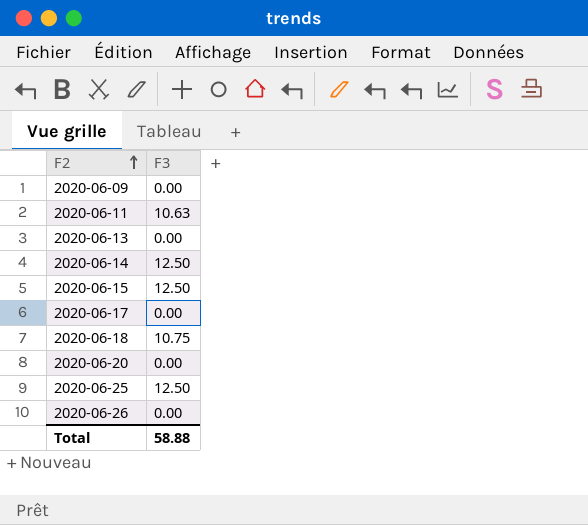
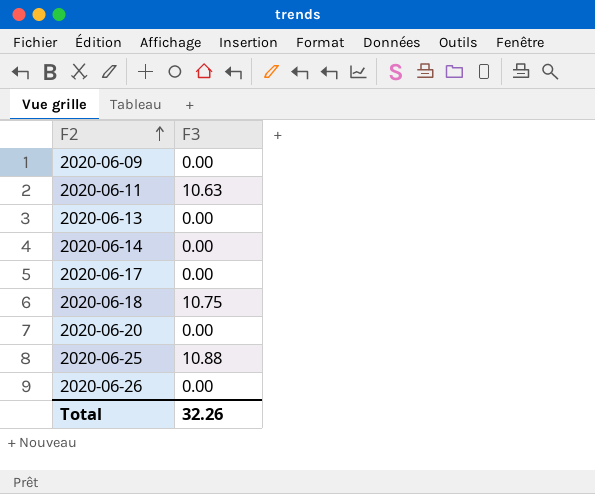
row 2020-06-15: 12.50 -> none
2020-06-14 | F3: 12.50 -> 0.00
2020-06-25 | F3: 12.50 -> 10.88
Total | F3: 58.88 -> 32.26

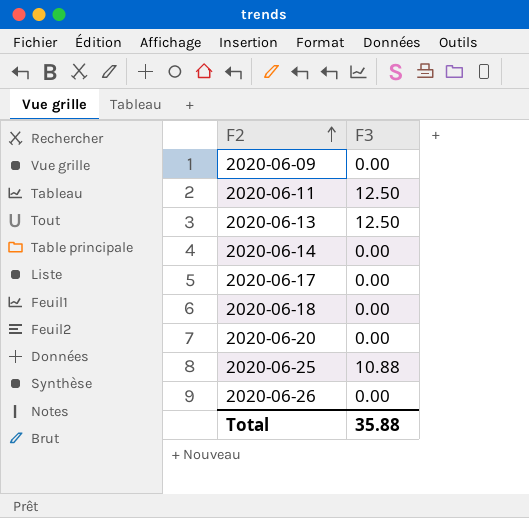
2020-06-11 | F3: 10.63 -> 12.50
2020-06-13 | F3: 0.00 -> 12.50
2020-06-18 | F3: 10.75 -> 0.00
Total | F3: 32.26 -> 35.88

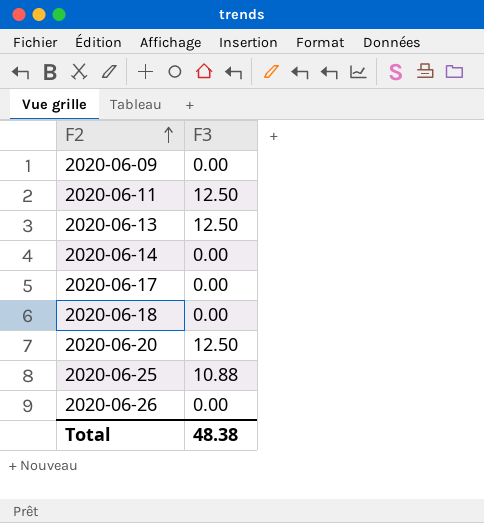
2020-06-20 | F3: 0.00 -> 12.50
Total | F3: 35.88 -> 48.38

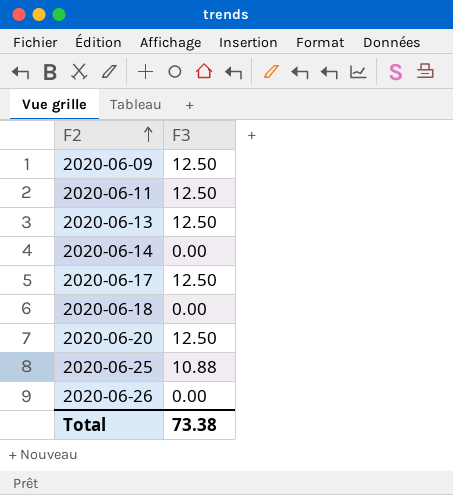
2020-06-09 | F3: 0.00 -> 12.50
2020-06-17 | F3: 0.00 -> 12.50
Total | F3: 48.38 -> 73.38

